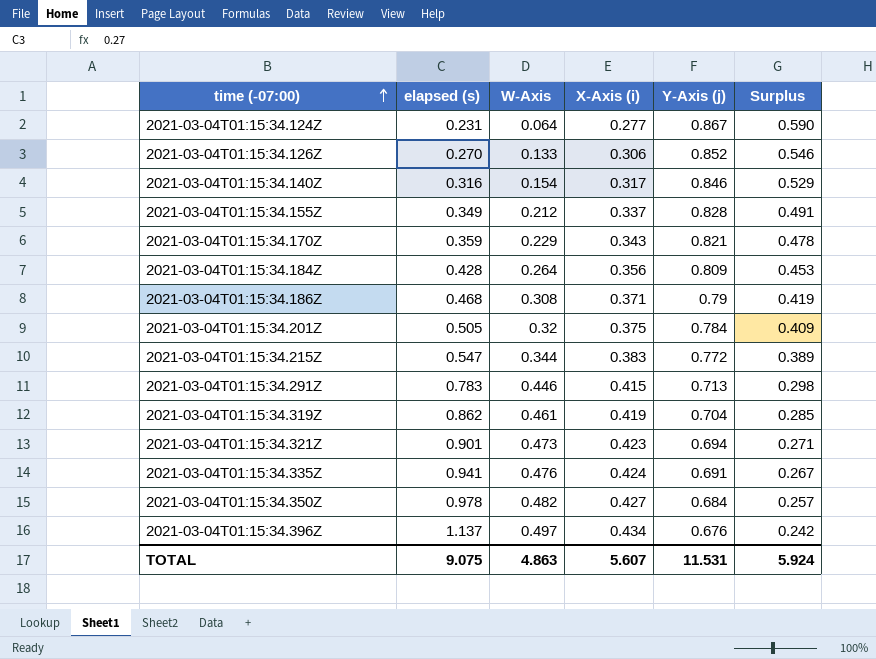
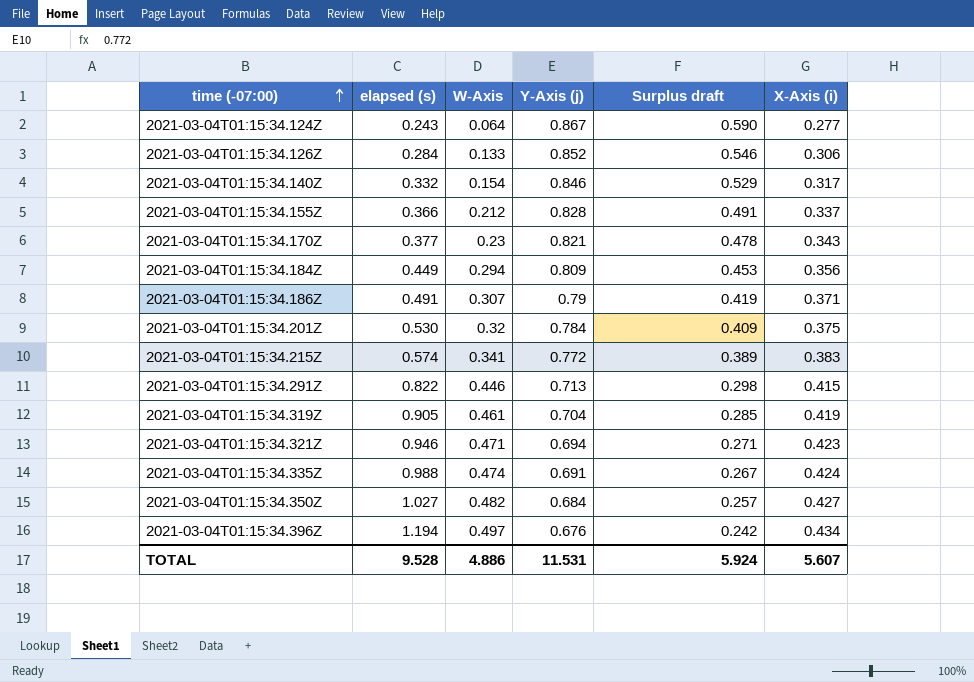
column name: Surplus -> Surplus draft
column X-Axis (i) | position: 4 -> 6
2021-03-04T01:15:34.124Z | elapsed (s): 0.231 -> 0.243
2021-03-04T01:15:34.126Z | elapsed (s): 0.270 -> 0.284
2021-03-04T01:15:34.140Z | elapsed (s): 0.316 -> 0.332
2021-03-04T01:15:34.155Z | elapsed (s): 0.349 -> 0.366
2021-03-04T01:15:34.170Z | elapsed (s): 0.359 -> 0.377
2021-03-04T01:15:34.170Z | W-Axis: 0.229 -> 0.23
2021-03-04T01:15:34.184Z | elapsed (s): 0.428 -> 0.449
2021-03-04T01:15:34.184Z | W-Axis: 0.264 -> 0.294
2021-03-04T01:15:34.186Z | elapsed (s): 0.468 -> 0.491
2021-03-04T01:15:34.186Z | W-Axis: 0.308 -> 0.307
2021-03-04T01:15:34.201Z | elapsed (s): 0.505 -> 0.530
2021-03-04T01:15:34.215Z | elapsed (s): 0.547 -> 0.574
2021-03-04T01:15:34.215Z | W-Axis: 0.344 -> 0.341
2021-03-04T01:15:34.291Z | elapsed (s): 0.783 -> 0.822
2021-03-04T01:15:34.319Z | elapsed (s): 0.862 -> 0.905
2021-03-04T01:15:34.321Z | elapsed (s): 0.901 -> 0.946
2021-03-04T01:15:34.321Z | W-Axis: 0.473 -> 0.471
2021-03-04T01:15:34.335Z | elapsed (s): 0.941 -> 0.988
2021-03-04T01:15:34.335Z | W-Axis: 0.476 -> 0.474
2021-03-04T01:15:34.350Z | elapsed (s): 0.978 -> 1.027
2021-03-04T01:15:34.396Z | elapsed (s): 1.137 -> 1.194
TOTAL | elapsed (s): 9.075 -> 9.528
TOTAL | W-Axis: 4.863 -> 4.886

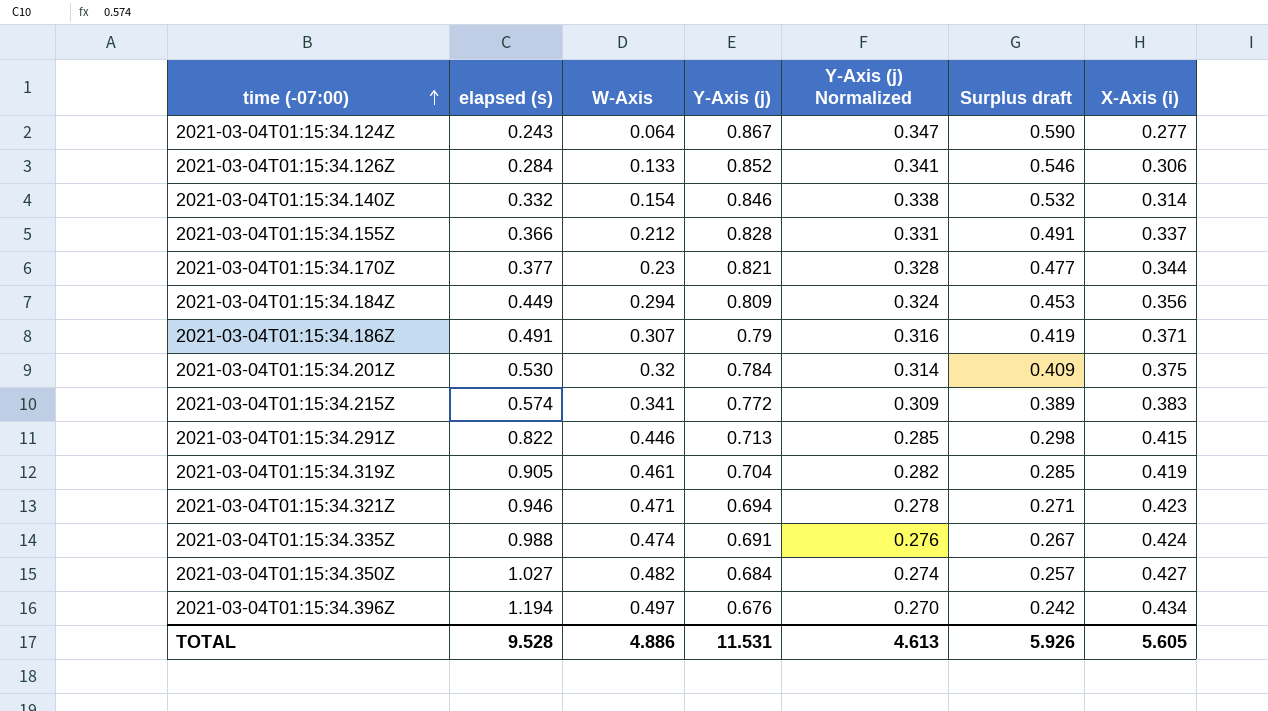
column Y-Axis (j) Normalized | formula: none -> [Y-Axis (j)] * 0.4
2021-03-04T01:15:34.140Z | Surplus draft: 0.529 -> 0.532
2021-03-04T01:15:34.140Z | X-Axis (i): 0.317 -> 0.314
2021-03-04T01:15:34.170Z | Surplus draft: 0.478 -> 0.477
2021-03-04T01:15:34.170Z | X-Axis (i): 0.343 -> 0.344
TOTAL | Surplus draft: 5.924 -> 5.926
TOTAL | X-Axis (i): 5.607 -> 5.605

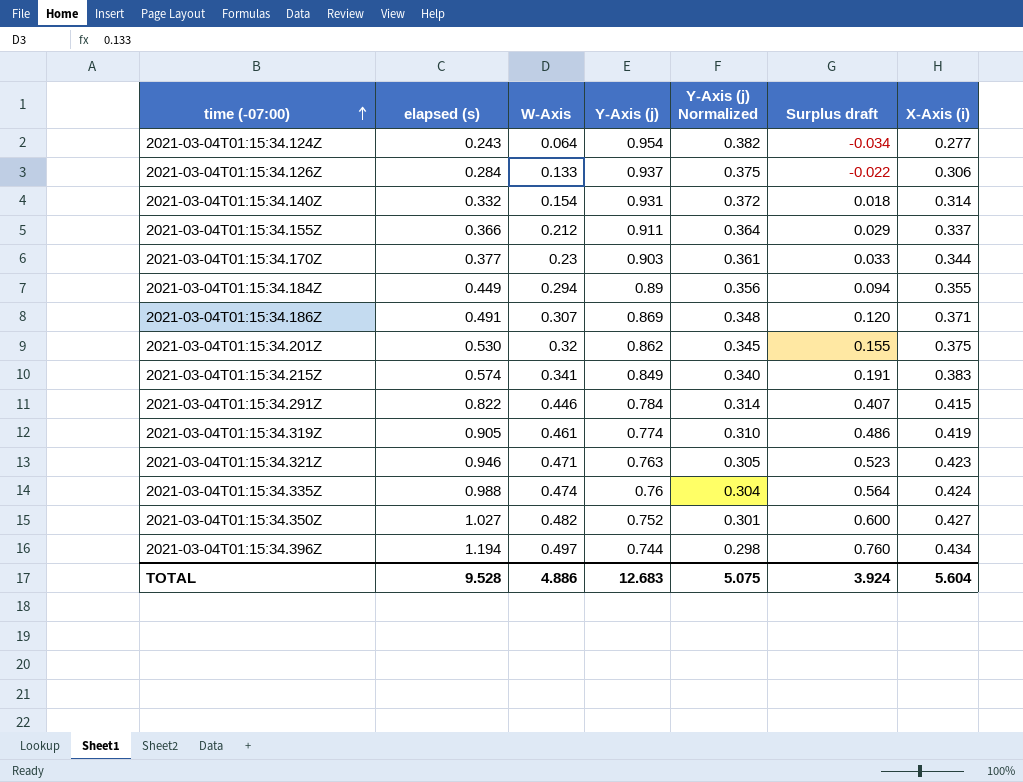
column Surplus draft | formula: [Y-Axis (j)] - [X-Axis (i)] -> [elapsed (s)] - [X-Axis (i)]
2021-03-04T01:15:34.124Z | Y-Axis (j): 0.867 -> 0.954
2021-03-04T01:15:34.124Z | Y-Axis (j) Normalized: 0.347 -> 0.382
2021-03-04T01:15:34.126Z | Y-Axis (j): 0.852 -> 0.937
2021-03-04T01:15:34.126Z | Y-Axis (j) Normalized: 0.341 -> 0.375
2021-03-04T01:15:34.140Z | Y-Axis (j): 0.846 -> 0.931
2021-03-04T01:15:34.140Z | Y-Axis (j) Normalized: 0.338 -> 0.372
2021-03-04T01:15:34.155Z | Y-Axis (j): 0.828 -> 0.911
2021-03-04T01:15:34.155Z | Y-Axis (j) Normalized: 0.331 -> 0.364
2021-03-04T01:15:34.170Z | Y-Axis (j): 0.821 -> 0.903
2021-03-04T01:15:34.170Z | Y-Axis (j) Normalized: 0.328 -> 0.361
2021-03-04T01:15:34.184Z | Y-Axis (j): 0.809 -> 0.89
2021-03-04T01:15:34.184Z | Y-Axis (j) Normalized: 0.324 -> 0.356
2021-03-04T01:15:34.184Z | X-Axis (i): 0.356 -> 0.355
2021-03-04T01:15:34.186Z | Y-Axis (j): 0.79 -> 0.869
2021-03-04T01:15:34.186Z | Y-Axis (j) Normalized: 0.316 -> 0.348
2021-03-04T01:15:34.201Z | Y-Axis (j): 0.784 -> 0.862
2021-03-04T01:15:34.201Z | Y-Axis (j) Normalized: 0.314 -> 0.345
2021-03-04T01:15:34.215Z | Y-Axis (j): 0.772 -> 0.849
2021-03-04T01:15:34.215Z | Y-Axis (j) Normalized: 0.309 -> 0.340
2021-03-04T01:15:34.291Z | Y-Axis (j): 0.713 -> 0.784
2021-03-04T01:15:34.291Z | Y-Axis (j) Normalized: 0.285 -> 0.314
2021-03-04T01:15:34.319Z | Y-Axis (j): 0.704 -> 0.774
2021-03-04T01:15:34.319Z | Y-Axis (j) Normalized: 0.282 -> 0.310
2021-03-04T01:15:34.321Z | Y-Axis (j): 0.694 -> 0.763
2021-03-04T01:15:34.321Z | Y-Axis (j) Normalized: 0.278 -> 0.305
2021-03-04T01:15:34.335Z | Y-Axis (j): 0.691 -> 0.76
2021-03-04T01:15:34.335Z | Y-Axis (j) Normalized: 0.276 -> 0.304
2021-03-04T01:15:34.350Z | Y-Axis (j): 0.684 -> 0.752
2021-03-04T01:15:34.350Z | Y-Axis (j) Normalized: 0.274 -> 0.301
2021-03-04T01:15:34.396Z | Y-Axis (j): 0.676 -> 0.744
2021-03-04T01:15:34.396Z | Y-Axis (j) Normalized: 0.270 -> 0.298
TOTAL | Y-Axis (j): 11.531 -> 12.683
TOTAL | Y-Axis (j) Normalized: 4.613 -> 5.075
TOTAL | Surplus draft: 5.926 -> 3.924
TOTAL | X-Axis (i): 5.605 -> 5.604

